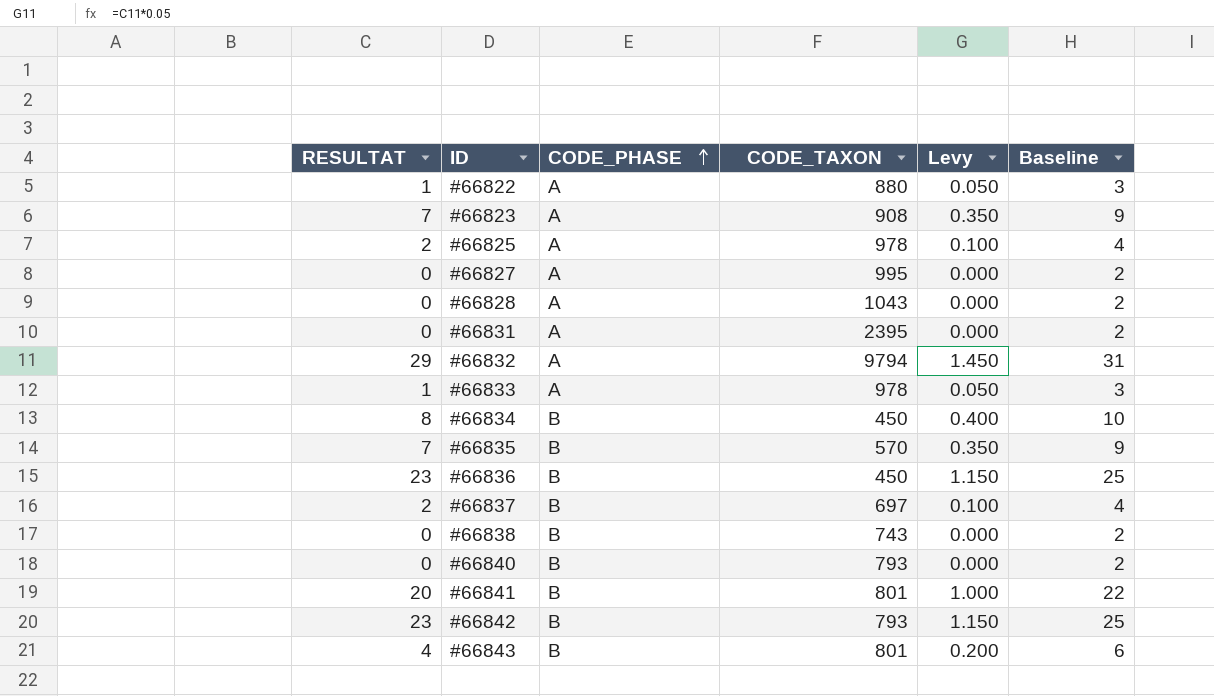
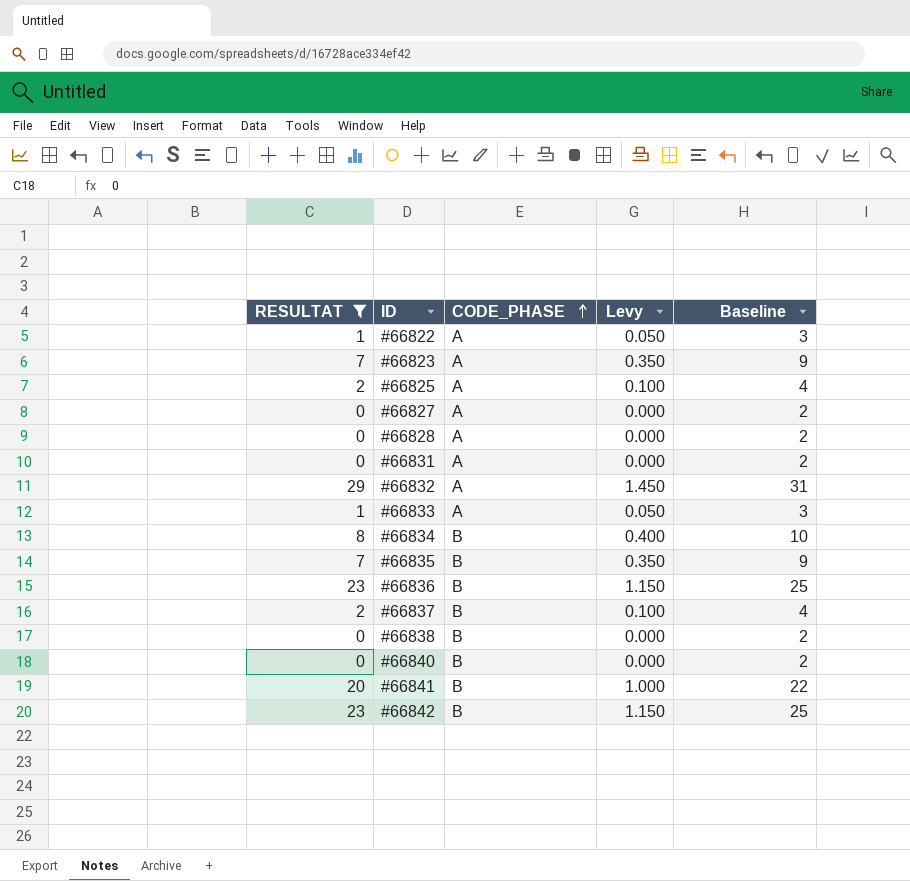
filter: none -> RESULTAT != 4
column CODE_TAXON | position: 4 -> none

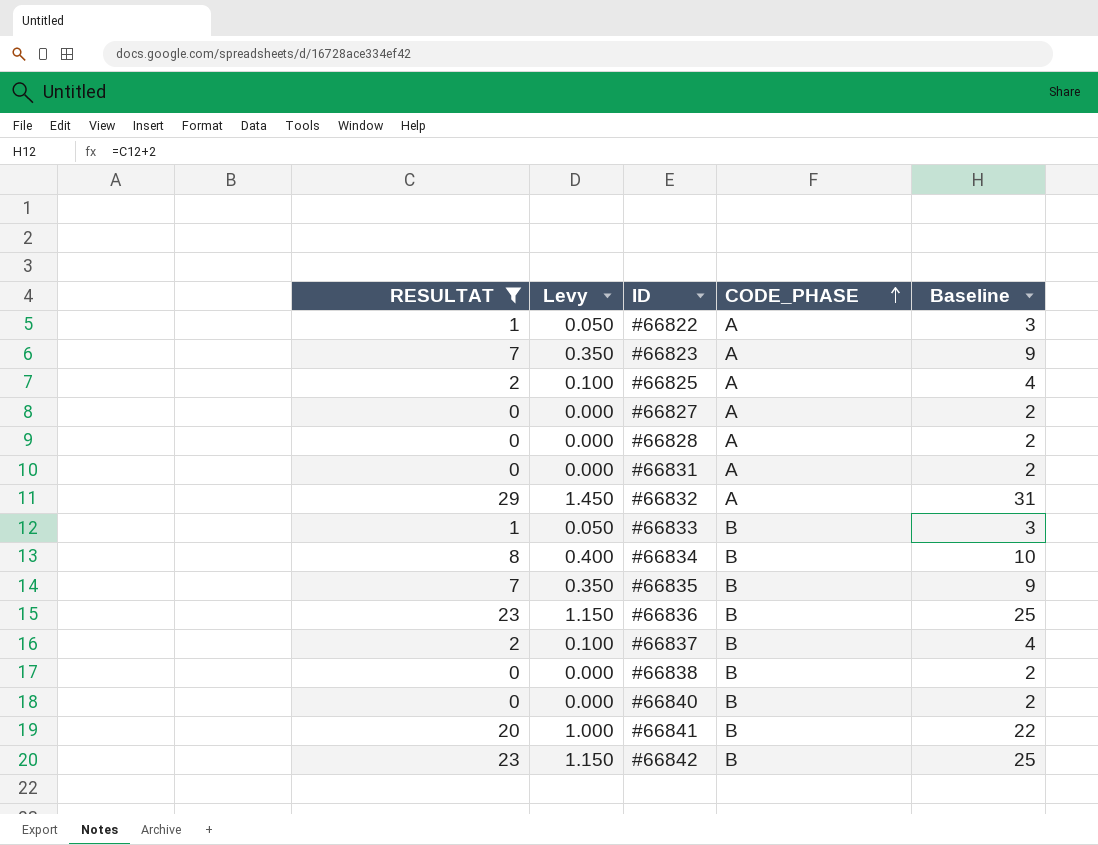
column Levy | position: 4 -> 2
#66833 | CODE_PHASE: A -> B

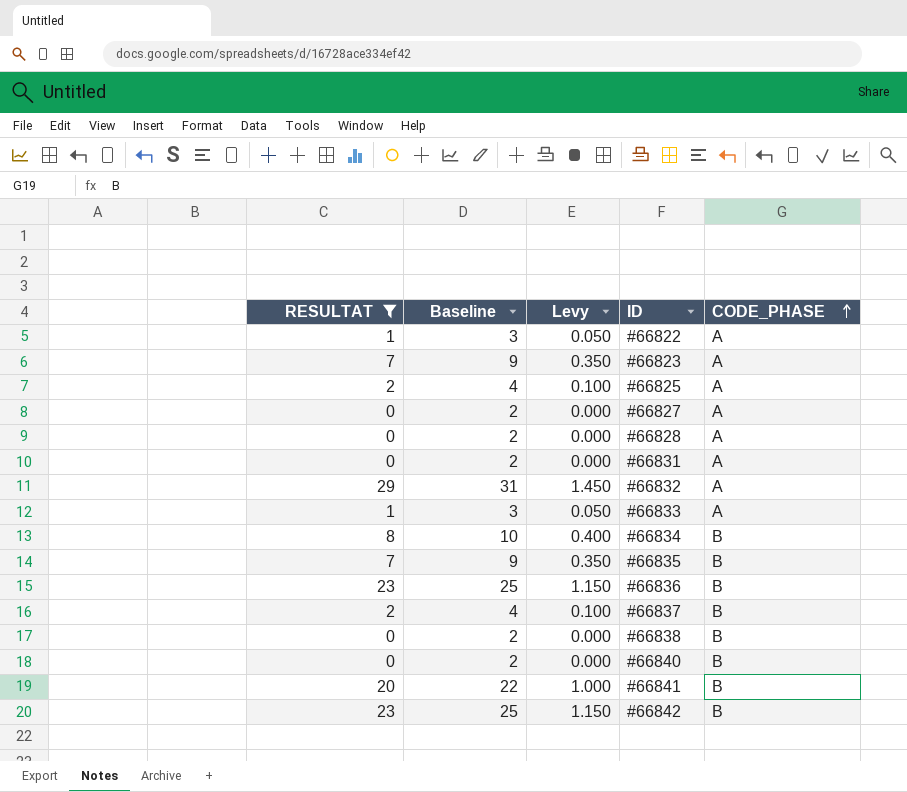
column Baseline | position: 5 -> 2
#66833 | CODE_PHASE: B -> A

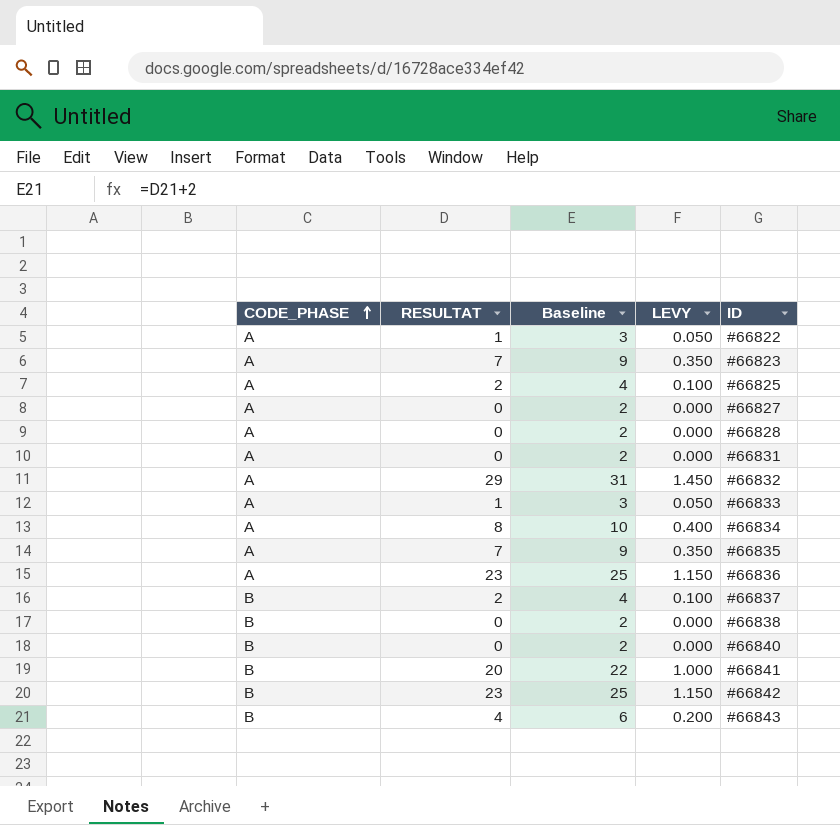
filter: RESULTAT != 4 -> none
column CODE_PHASE | position: 5 -> 1
column name: Levy -> LEVY
#66834 | CODE_PHASE: B -> A
#66835 | CODE_PHASE: B -> A
#66836 | CODE_PHASE: B -> A

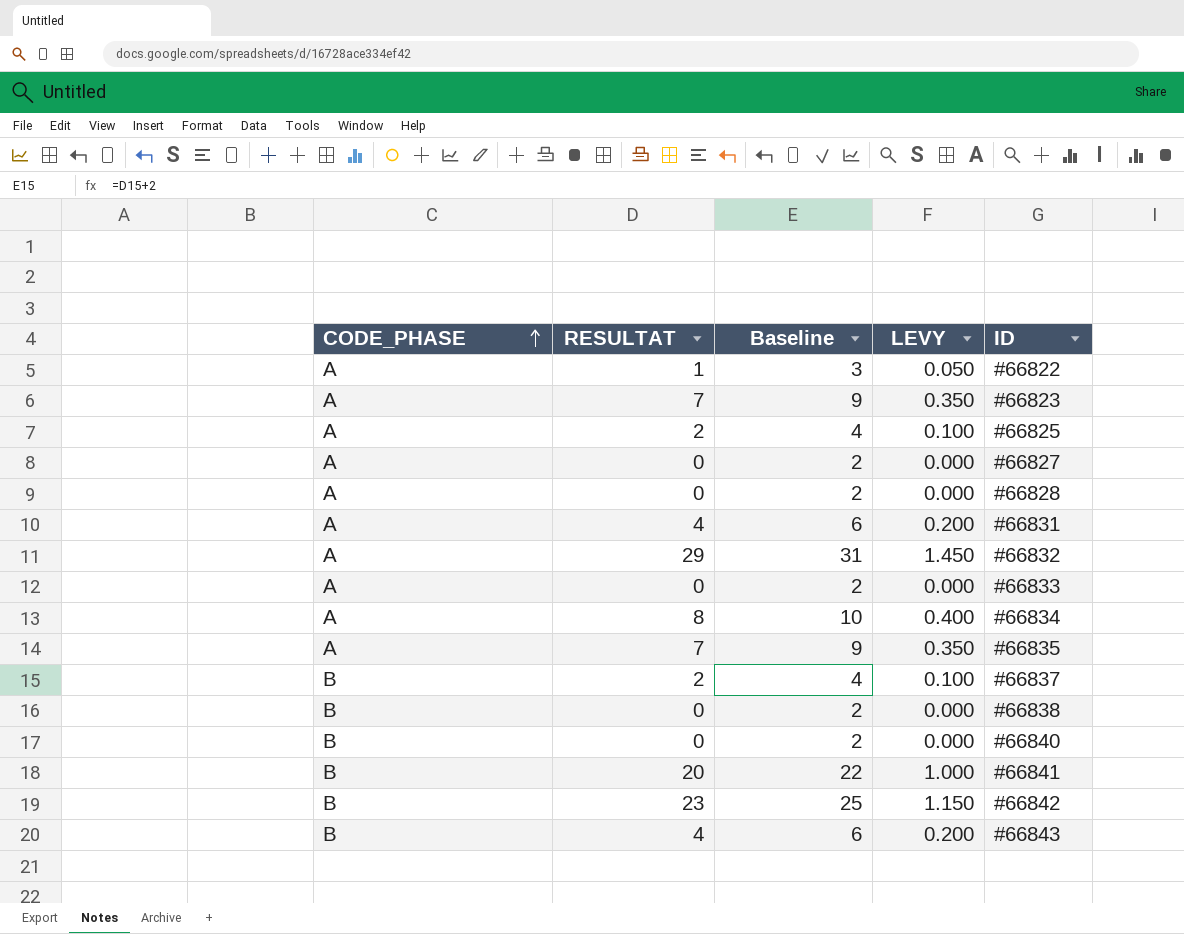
row #66836: A | 23 | 25 | 1.150 -> none
#66831 | RESULTAT: 0 -> 4
#66831 | Baseline: 2 -> 6
#66831 | LEVY: 0.000 -> 0.200
#66833 | RESULTAT: 1 -> 0
#66833 | Baseline: 3 -> 2
#66833 | LEVY: 0.050 -> 0.000

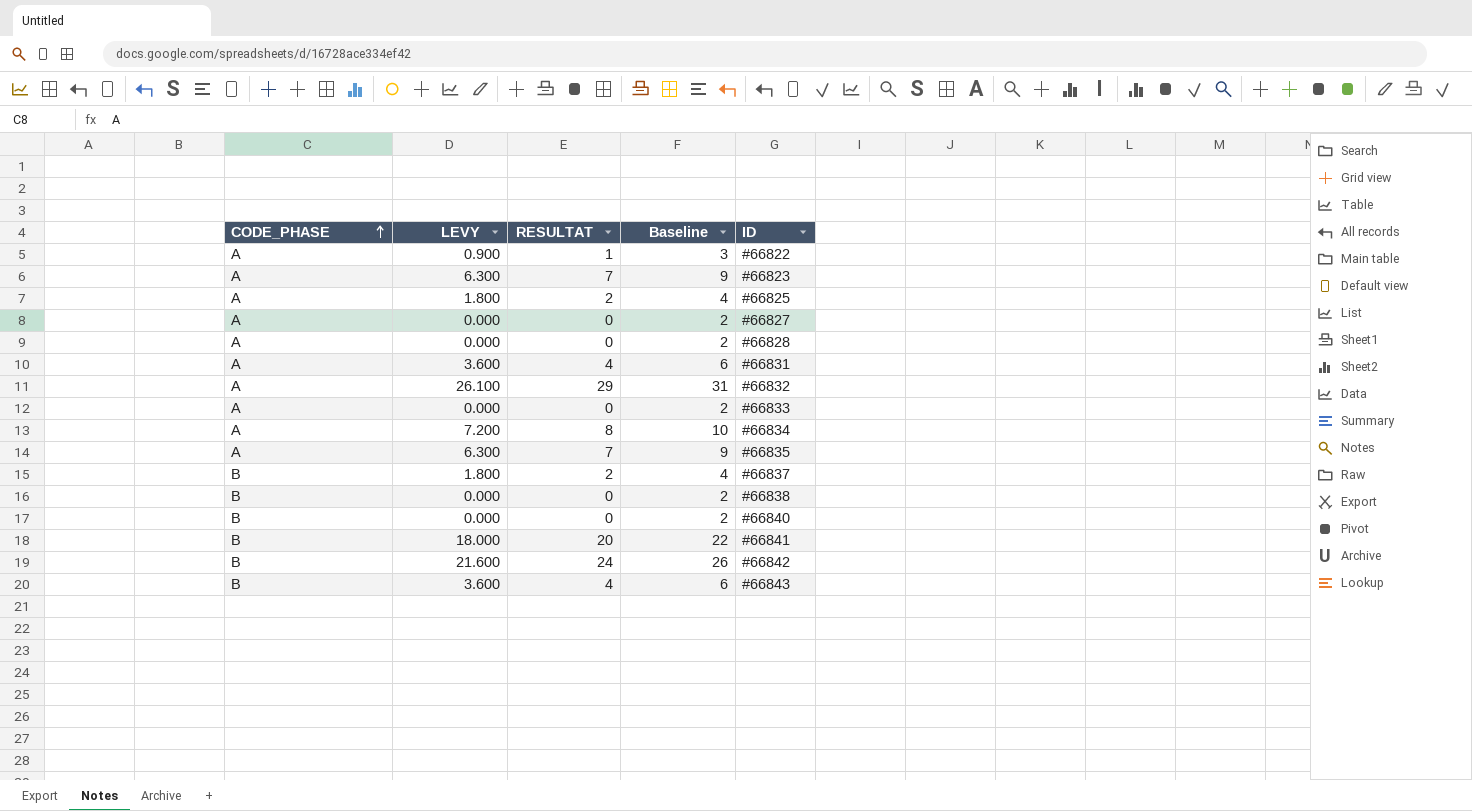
column LEVY | formula: [RESULTAT] * 0.05 -> [RESULTAT] * 0.9
column LEVY | position: 4 -> 2
#66842 | RESULTAT: 23 -> 24
#66842 | Baseline: 25 -> 26

